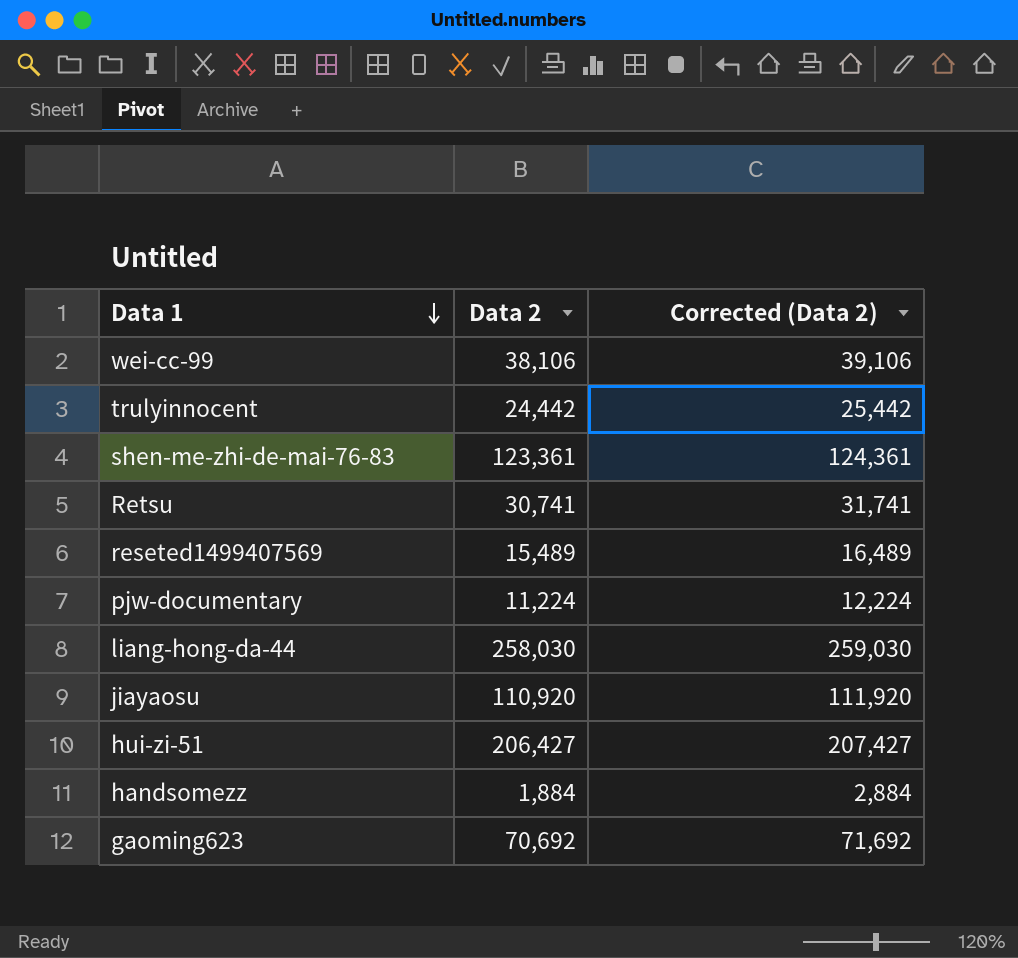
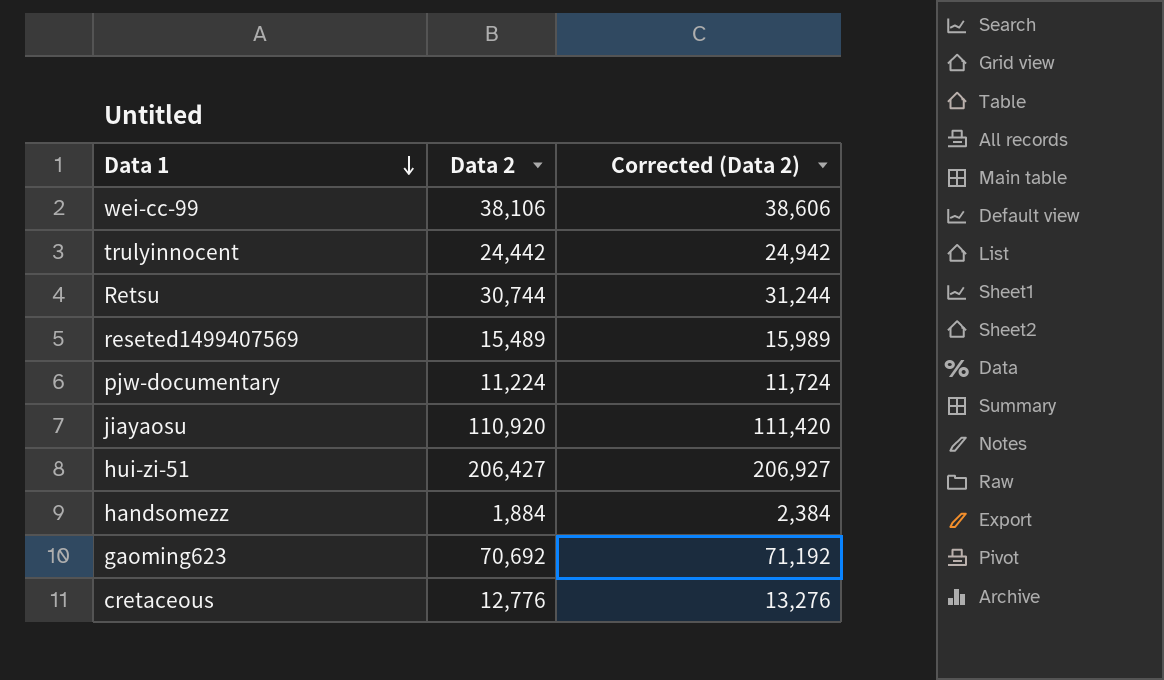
column Corrected (Data 2) | formula: [Data 2] + 1000 -> [Data 2] + 500
row shen-me-zhi-de-mai-76-83: 123,361 | 124,361 -> none
row liang-hong-da-44: 258,030 | 259,030 -> none
Retsu | Data 2: 30,741 -> 30,744
row cretaceous: none -> 12,776 | 13,276

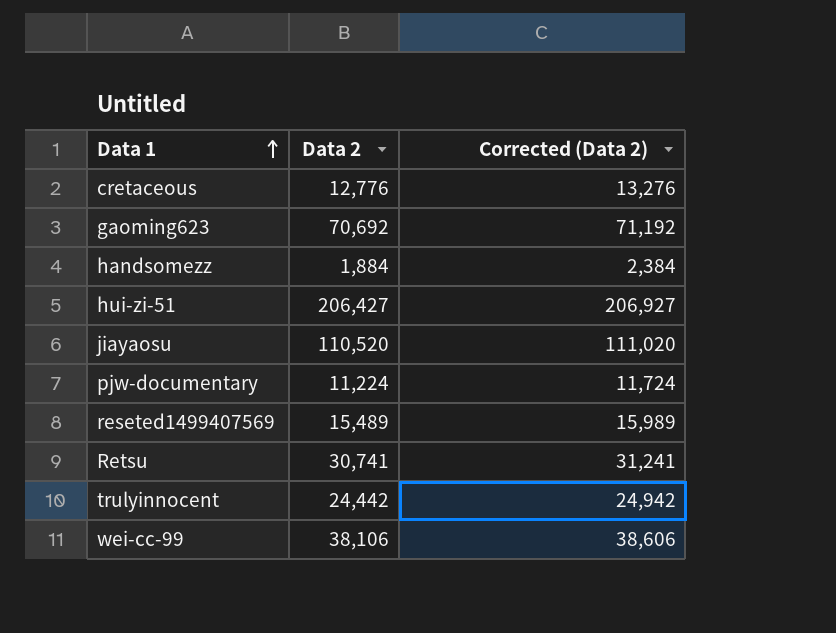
row order: Data 1 descending -> Data 1 ascending
jiayaosu | Data 2: 110,920 -> 110,520
jiayaosu | Corrected (Data 2): 111,420 -> 111,020
Retsu | Data 2: 30,744 -> 30,741
Retsu | Corrected (Data 2): 31,244 -> 31,241

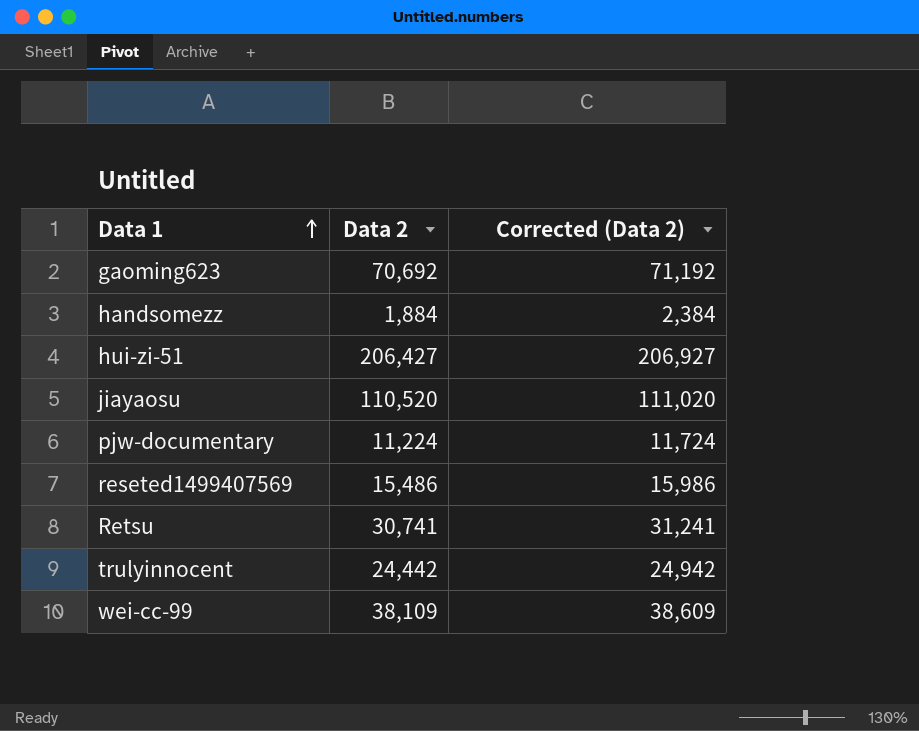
row cretaceous: 12,776 | 13,276 -> none
reseted1499407569 | Data 2: 15,489 -> 15,486
reseted1499407569 | Corrected (Data 2): 15,989 -> 15,986
wei-cc-99 | Data 2: 38,106 -> 38,109
wei-cc-99 | Corrected (Data 2): 38,606 -> 38,609

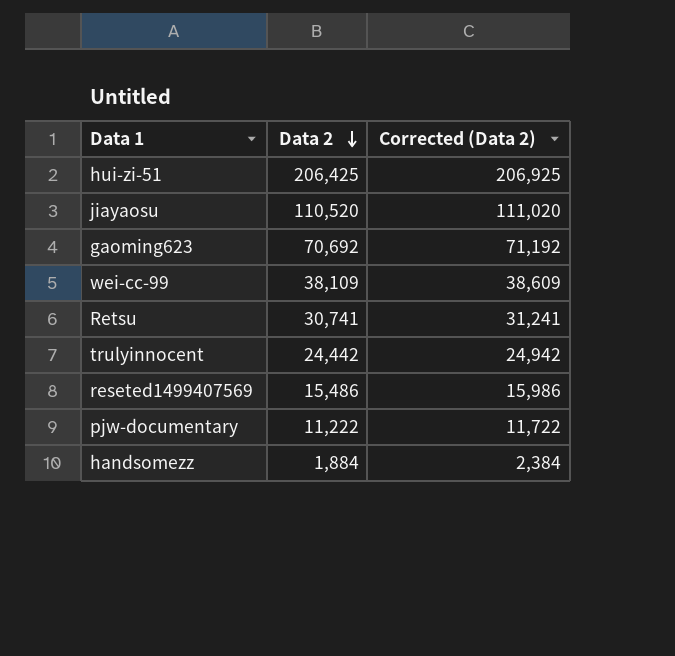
row order: Data 1 ascending -> Data 2 descending
hui-zi-51 | Data 2: 206,427 -> 206,425
hui-zi-51 | Corrected (Data 2): 206,927 -> 206,925
pjw-documentary | Data 2: 11,224 -> 11,222
pjw-documentary | Corrected (Data 2): 11,724 -> 11,722

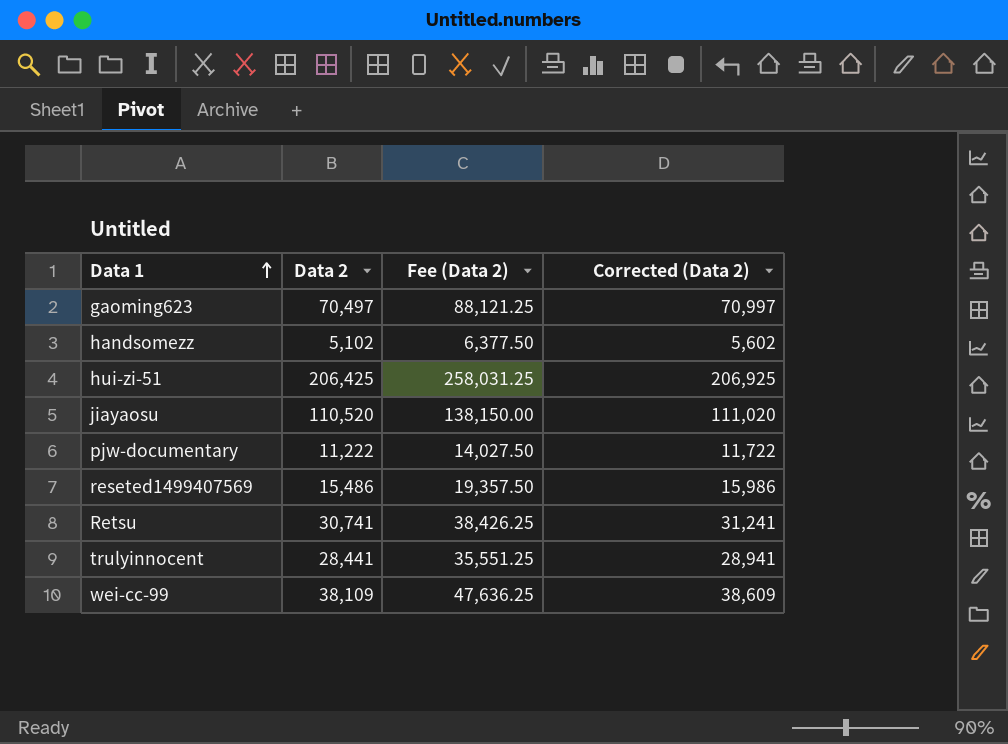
row order: Data 2 descending -> Data 1 ascending
column Fee (Data 2) | formula: none -> [Data 2] * 1.25
gaoming623 | Data 2: 70,692 -> 70,497
gaoming623 | Corrected (Data 2): 71,192 -> 70,997
handsomezz | Data 2: 1,884 -> 5,102
handsomezz | Corrected (Data 2): 2,384 -> 5,602
trulyinnocent | Data 2: 24,442 -> 28,441
trulyinnocent | Corrected (Data 2): 24,942 -> 28,941

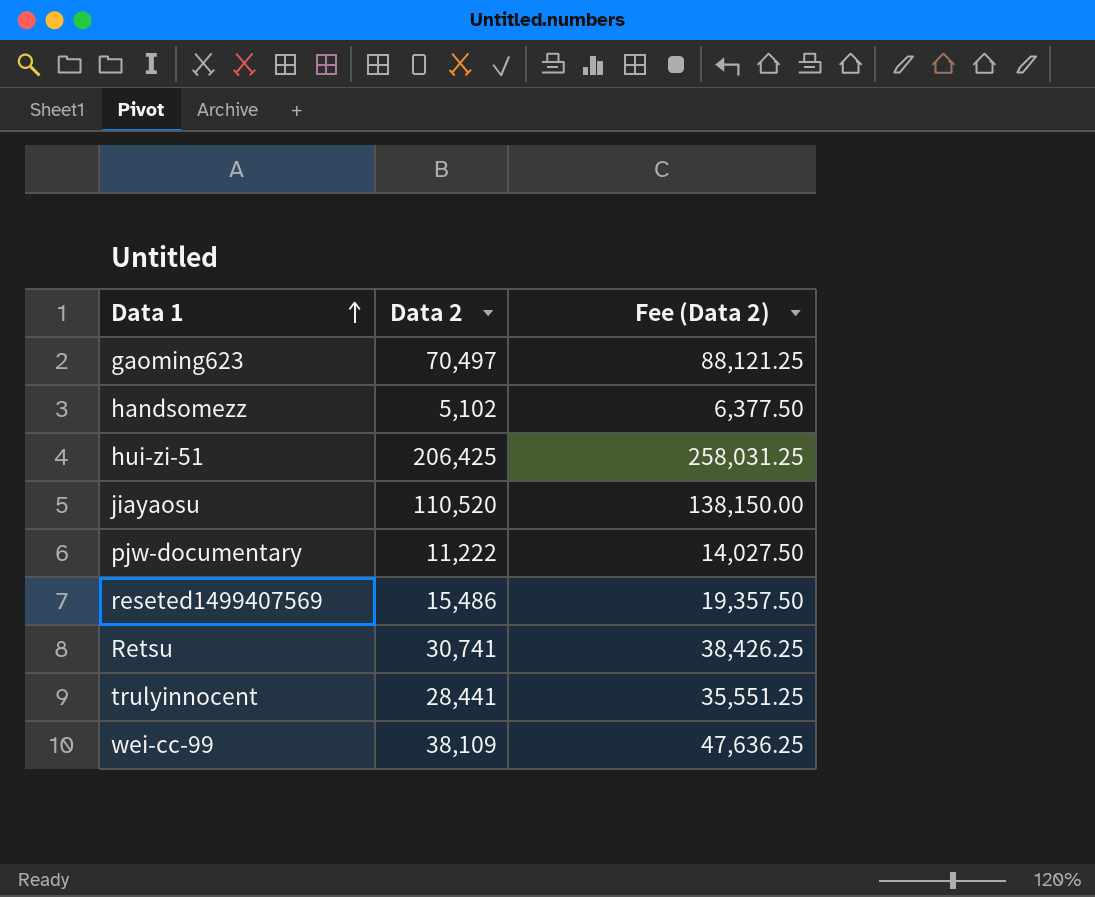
column Corrected (Data 2) | formula: [Data 2] + 500 -> none

